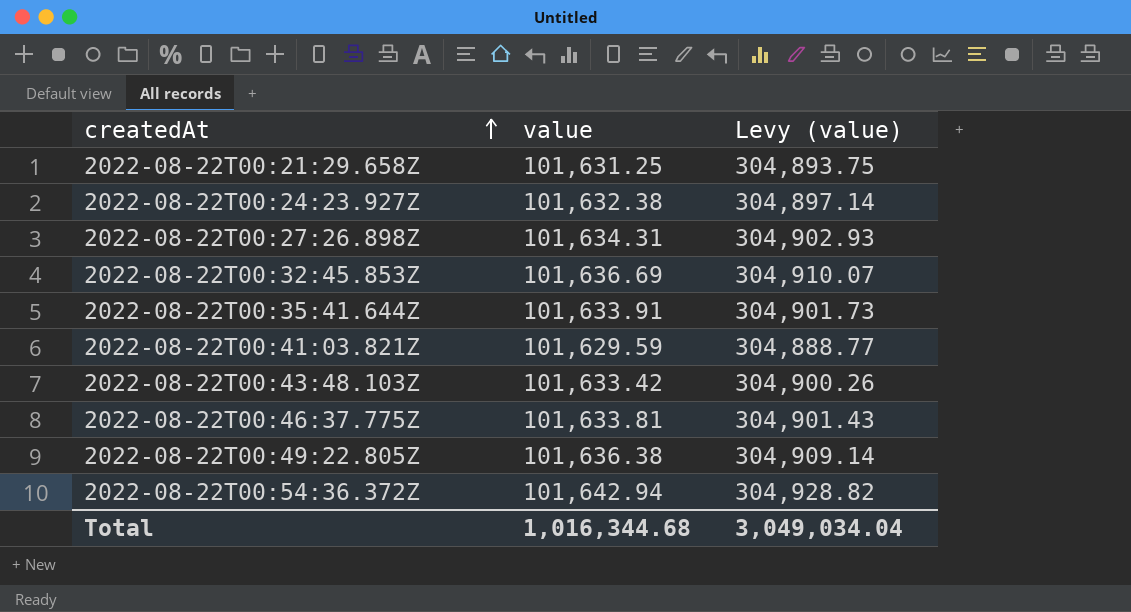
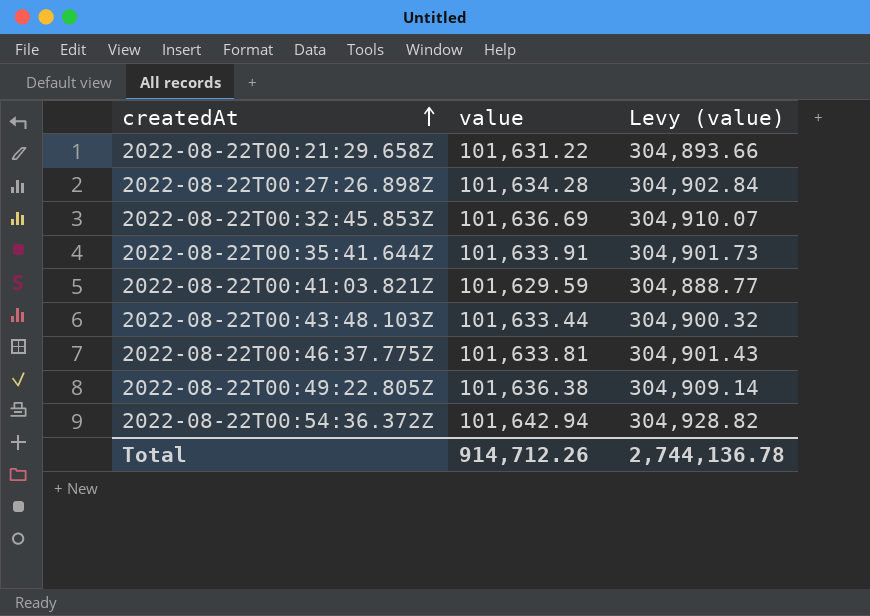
row 2022-08-22T00:24:23.927Z: 101,632.38 | 304,897.14 -> none
2022-08-22T00:21:29.658Z | value: 101,631.25 -> 101,631.22
2022-08-22T00:21:29.658Z | Levy (value): 304,893.75 -> 304,893.66
2022-08-22T00:27:26.898Z | value: 101,634.31 -> 101,634.28
2022-08-22T00:27:26.898Z | Levy (value): 304,902.93 -> 304,902.84
2022-08-22T00:43:48.103Z | value: 101,633.42 -> 101,633.44
2022-08-22T00:43:48.103Z | Levy (value): 304,900.26 -> 304,900.32
Total | value: 1,016,344.68 -> 914,712.26
Total | Levy (value): 3,049,034.04 -> 2,744,136.78

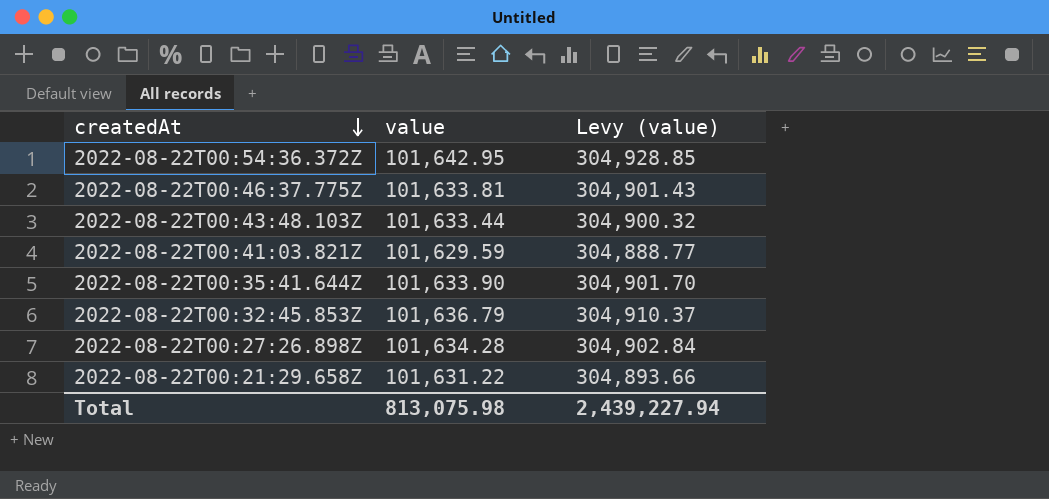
row order: createdAt ascending -> createdAt descending
row 2022-08-22T00:49:22.805Z: 101,636.38 | 304,909.14 -> none
2022-08-22T00:54:36.372Z | value: 101,642.94 -> 101,642.95
2022-08-22T00:54:36.372Z | Levy (value): 304,928.82 -> 304,928.85
2022-08-22T00:35:41.644Z | value: 101,633.91 -> 101,633.90
2022-08-22T00:35:41.644Z | Levy (value): 304,901.73 -> 304,901.70
2022-08-22T00:32:45.853Z | value: 101,636.69 -> 101,636.79
2022-08-22T00:32:45.853Z | Levy (value): 304,910.07 -> 304,910.37
Total | value: 914,712.26 -> 813,075.98
Total | Levy (value): 2,744,136.78 -> 2,439,227.94

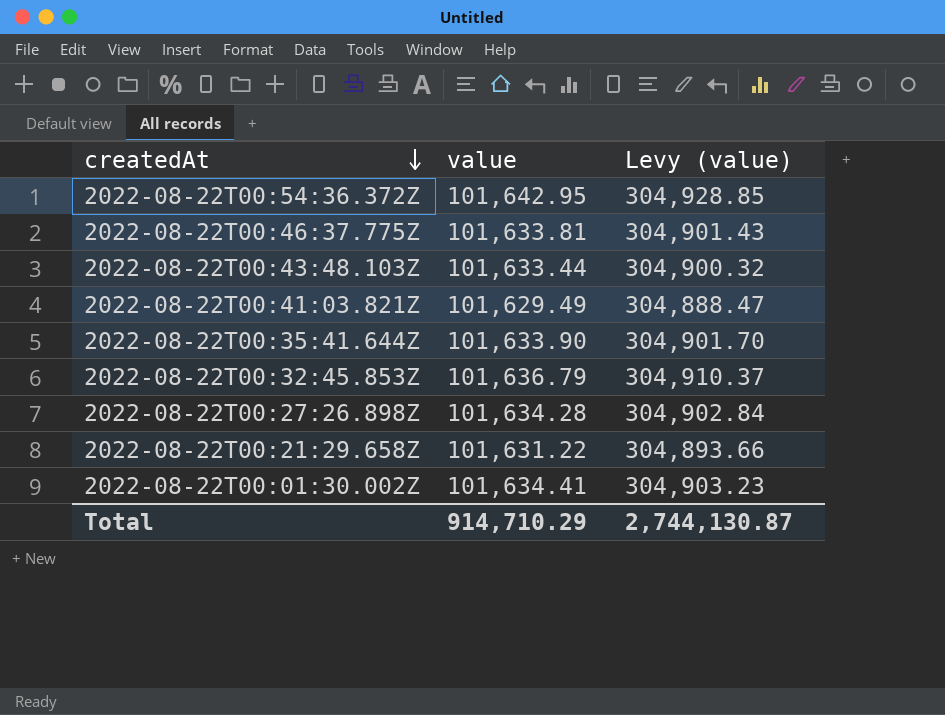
2022-08-22T00:41:03.821Z | value: 101,629.59 -> 101,629.49
2022-08-22T00:41:03.821Z | Levy (value): 304,888.77 -> 304,888.47
row 2022-08-22T00:01:30.002Z: none -> 101,634.41 | 304,903.23
Total | value: 813,075.98 -> 914,710.29
Total | Levy (value): 2,439,227.94 -> 2,744,130.87

